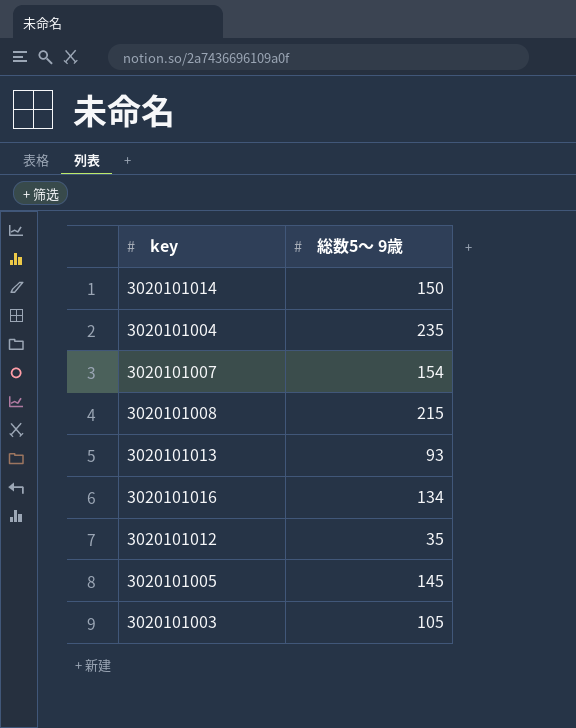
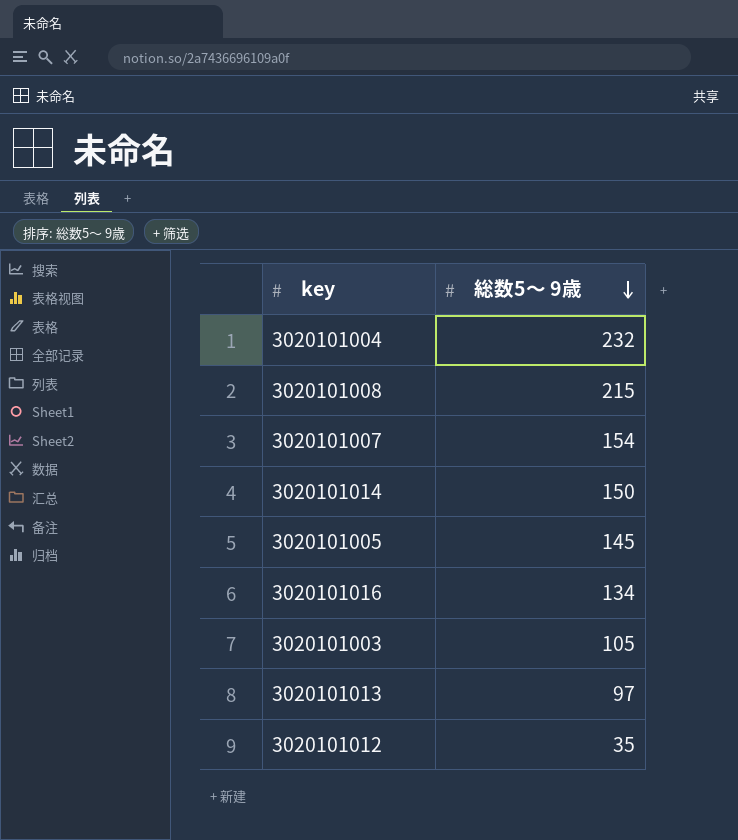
row order: none -> 総数5～ 9歳 descending
3020101004 | 総数5～ 9歳: 235 -> 232
3020101013 | 総数5～ 9歳: 93 -> 97

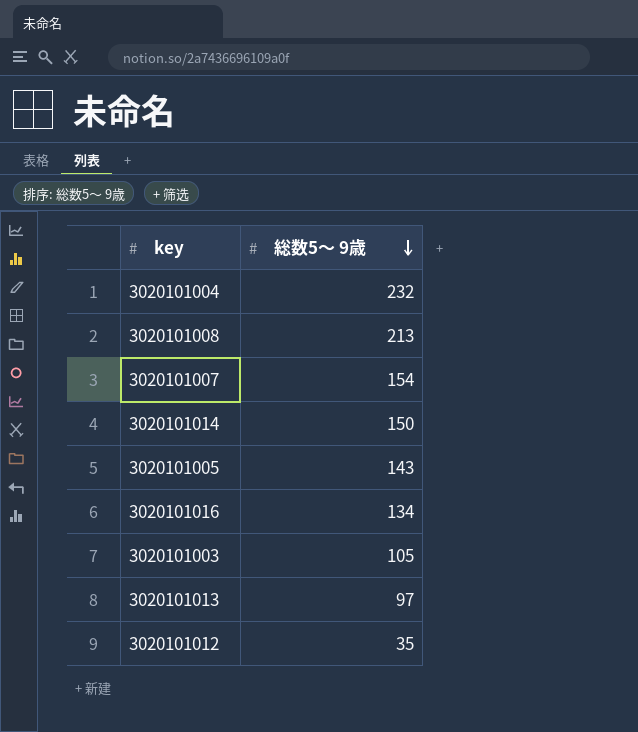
3020101008 | 総数5～ 9歳: 215 -> 213
3020101005 | 総数5～ 9歳: 145 -> 143

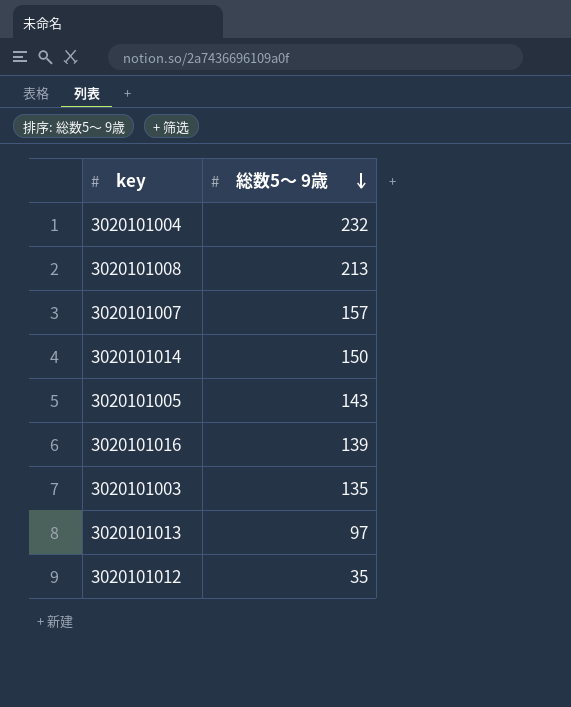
3020101007 | 総数5～ 9歳: 154 -> 157
3020101016 | 総数5～ 9歳: 134 -> 139
3020101003 | 総数5～ 9歳: 105 -> 135

